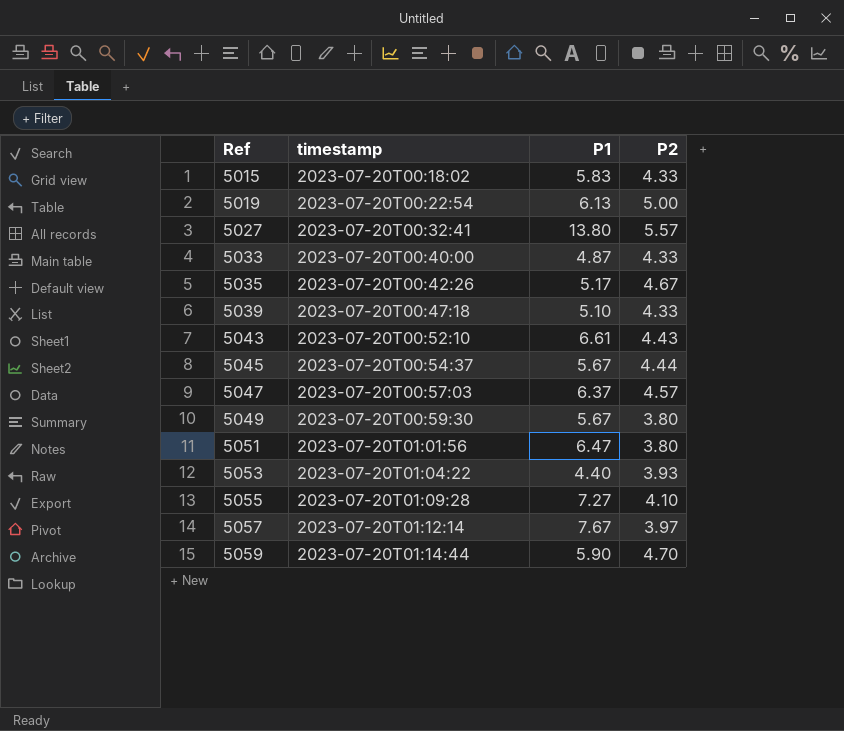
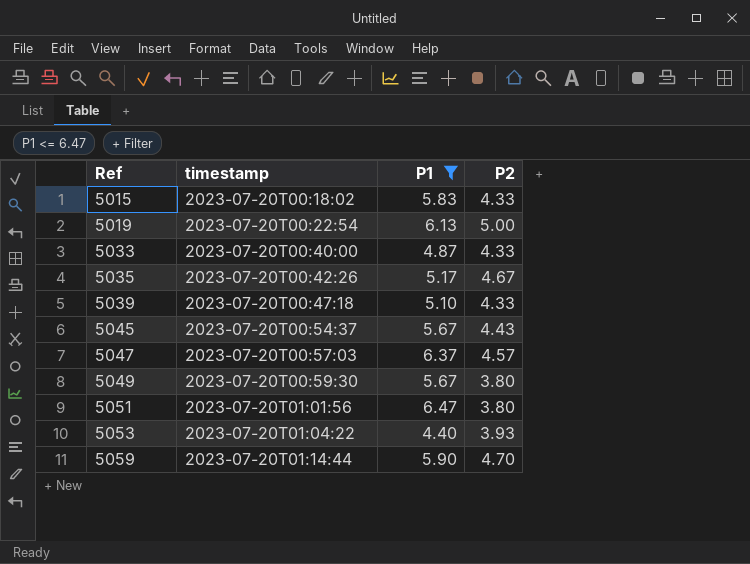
filter: none -> P1 <= 6.47
5045 | P2: 4.44 -> 4.43

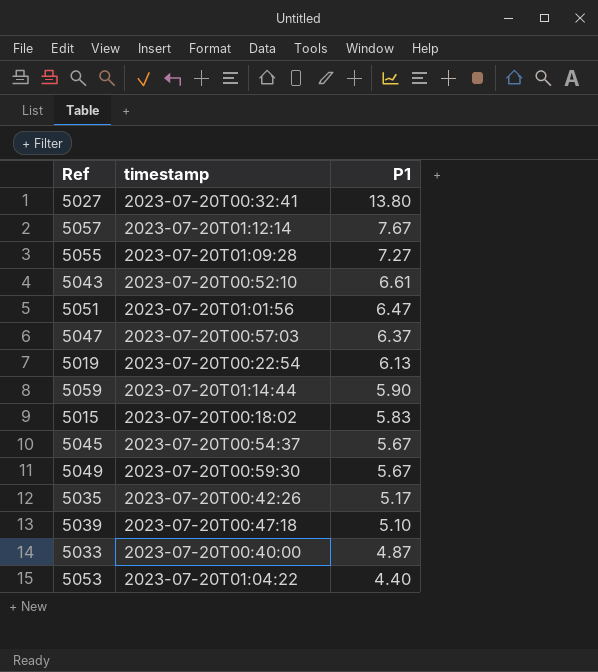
filter: P1 <= 6.47 -> none
row order: Ref ascending -> P1 descending
column P2 | position: 4 -> none

